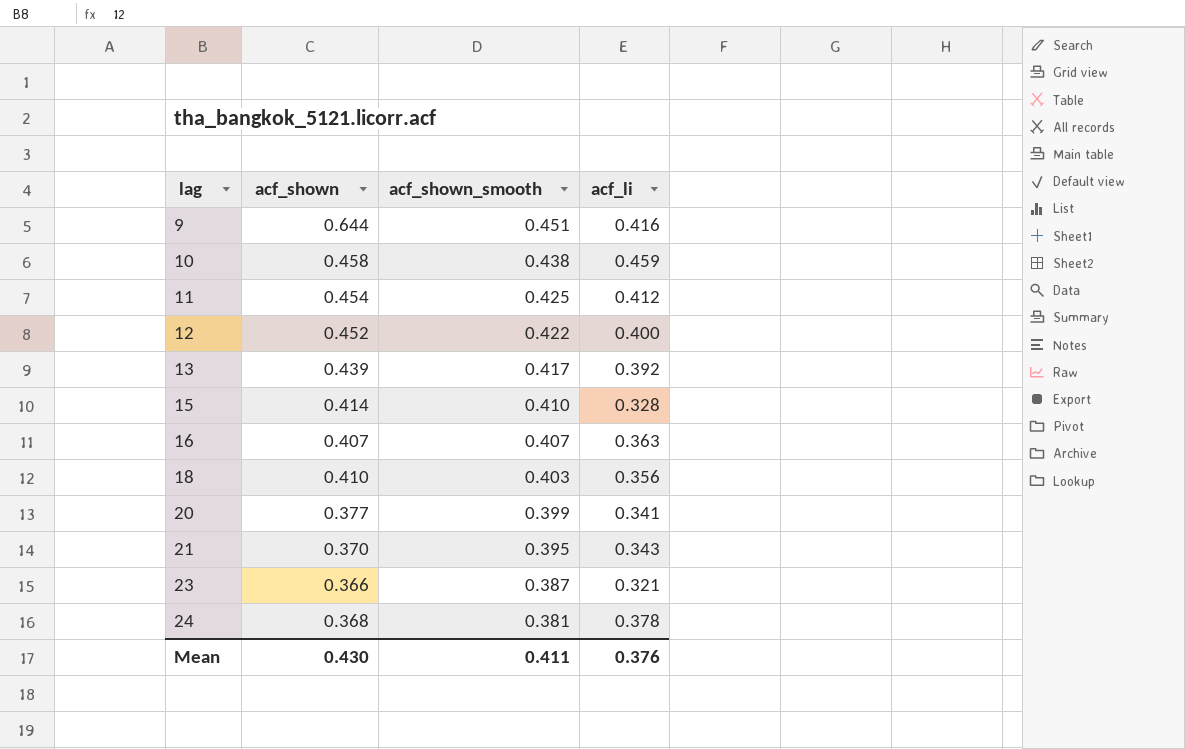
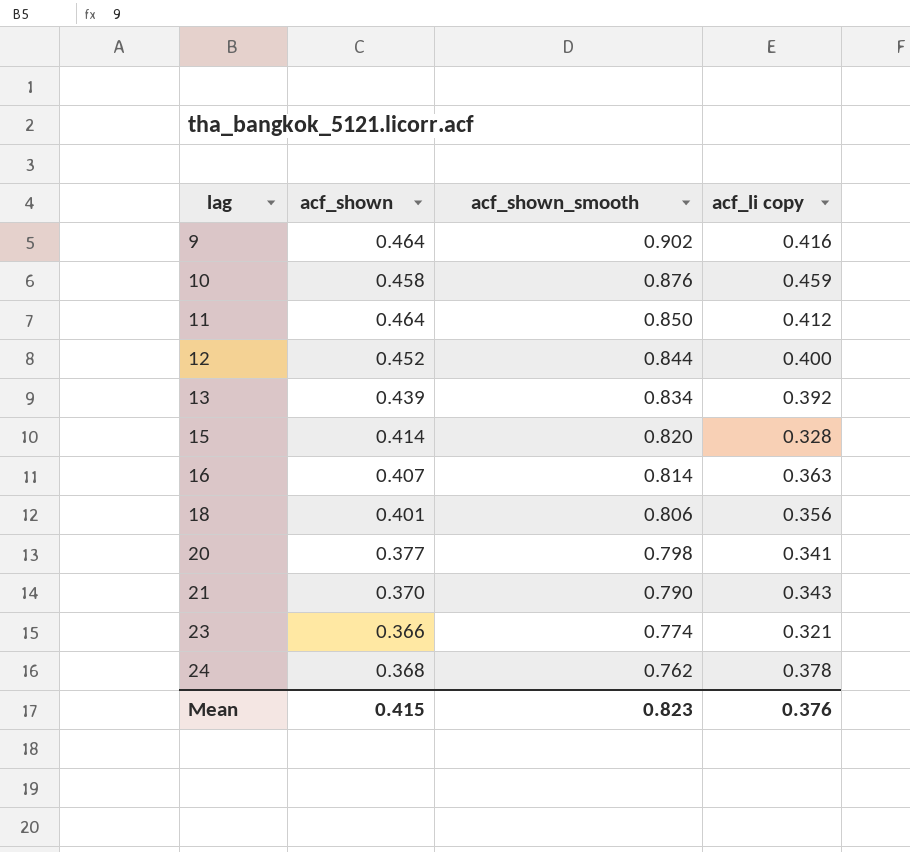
column name: acf_li -> acf_li copy
9 | acf_shown: 0.644 -> 0.464
9 | acf_shown_smooth: 0.451 -> 0.902
10 | acf_shown_smooth: 0.438 -> 0.876
11 | acf_shown: 0.454 -> 0.464
11 | acf_shown_smooth: 0.425 -> 0.850
12 | acf_shown_smooth: 0.422 -> 0.844
13 | acf_shown_smooth: 0.417 -> 0.834
15 | acf_shown_smooth: 0.410 -> 0.820
16 | acf_shown_smooth: 0.407 -> 0.814
18 | acf_shown: 0.410 -> 0.401
18 | acf_shown_smooth: 0.403 -> 0.806
20 | acf_shown_smooth: 0.399 -> 0.798
21 | acf_shown_smooth: 0.395 -> 0.790
23 | acf_shown_smooth: 0.387 -> 0.774
24 | acf_shown_smooth: 0.381 -> 0.762
Mean | acf_shown: 0.430 -> 0.415
Mean | acf_shown_smooth: 0.411 -> 0.823

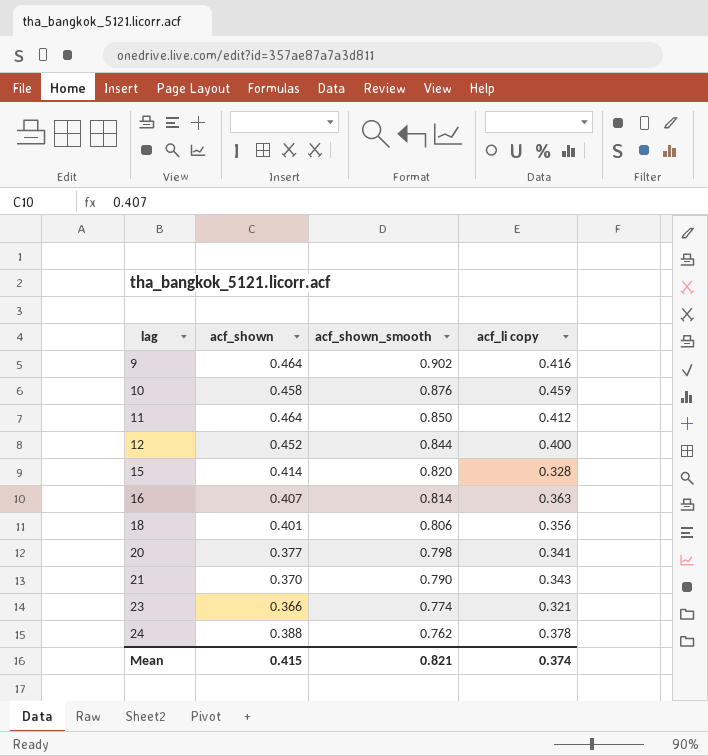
row 13: 0.439 | 0.834 | 0.392 -> none
24 | acf_shown: 0.368 -> 0.388
Mean | acf_shown_smooth: 0.823 -> 0.821
Mean | acf_li copy: 0.376 -> 0.374

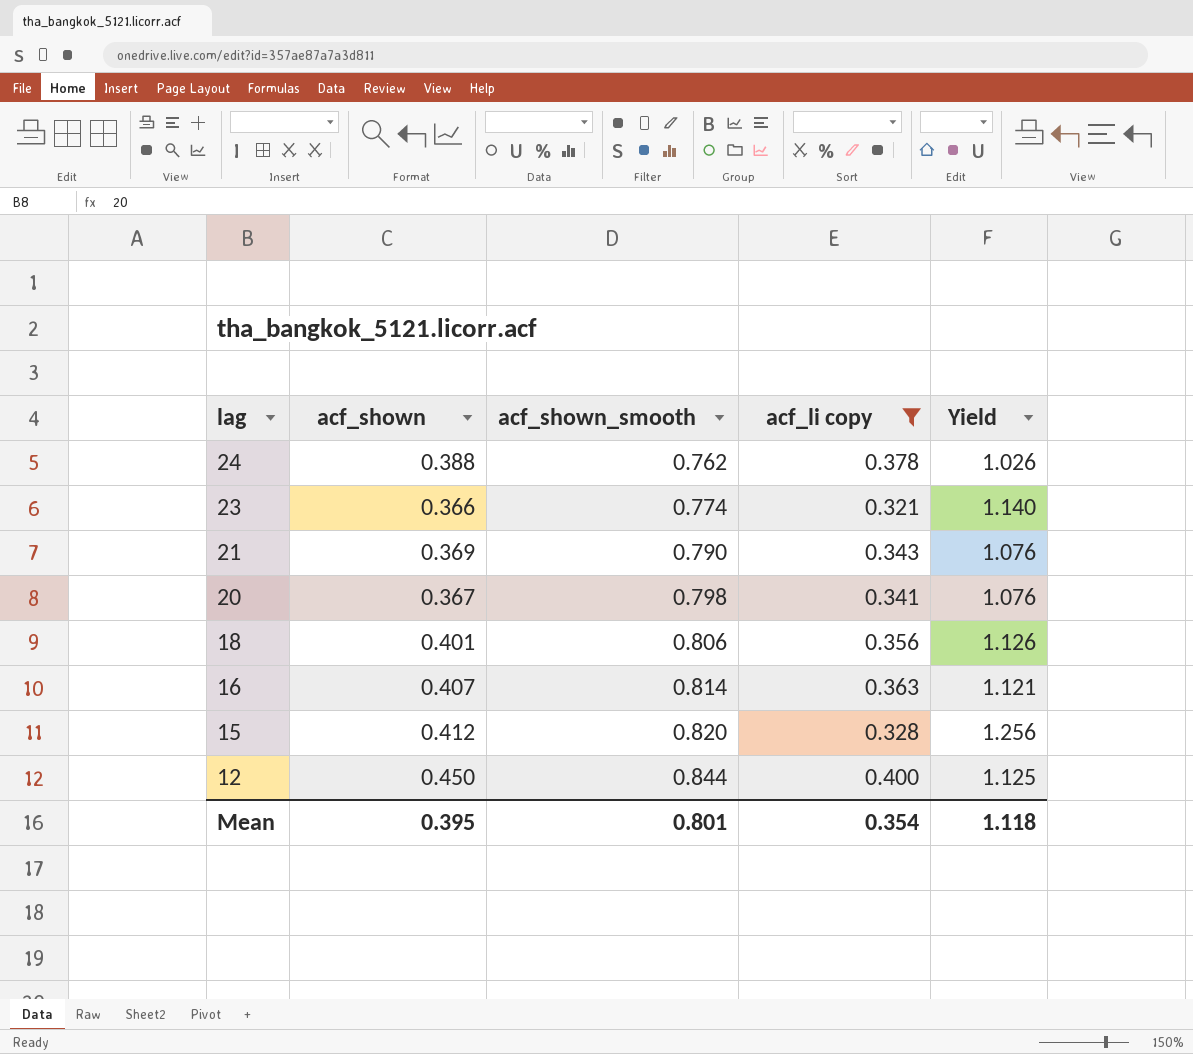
filter: none -> acf_li copy <= 0.400
row order: lag ascending -> lag descending
column Yield | formula: none -> [acf_shown] / [acf_li copy]
21 | acf_shown: 0.370 -> 0.369
20 | acf_shown: 0.377 -> 0.367
15 | acf_shown: 0.414 -> 0.412
12 | acf_shown: 0.452 -> 0.450
Mean | acf_shown: 0.415 -> 0.395
Mean | acf_shown_smooth: 0.821 -> 0.801
Mean | acf_li copy: 0.374 -> 0.354

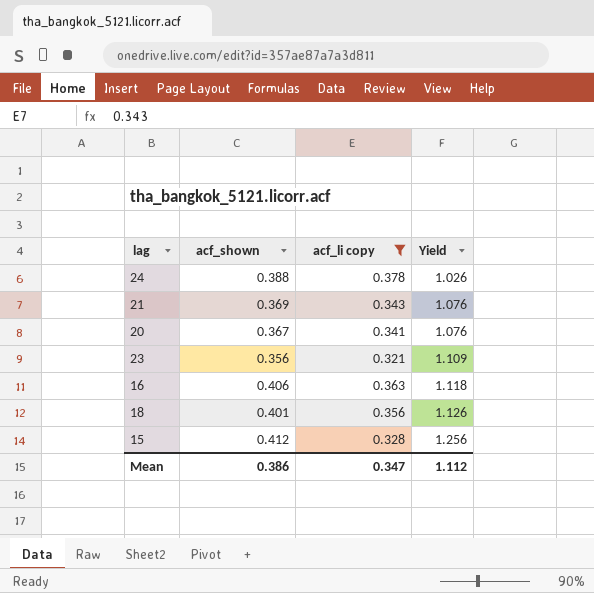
row order: lag descending -> Yield ascending
column acf_shown_smooth | position: 3 -> none
row 12: 0.450 | 0.844 | 0.400 | 1.125 -> none
23 | acf_shown: 0.366 -> 0.356
23 | Yield: 1.140 -> 1.109
16 | acf_shown: 0.407 -> 0.406
16 | Yield: 1.121 -> 1.118
Mean | acf_shown: 0.395 -> 0.386
Mean | acf_li copy: 0.354 -> 0.347
Mean | Yield: 1.118 -> 1.112

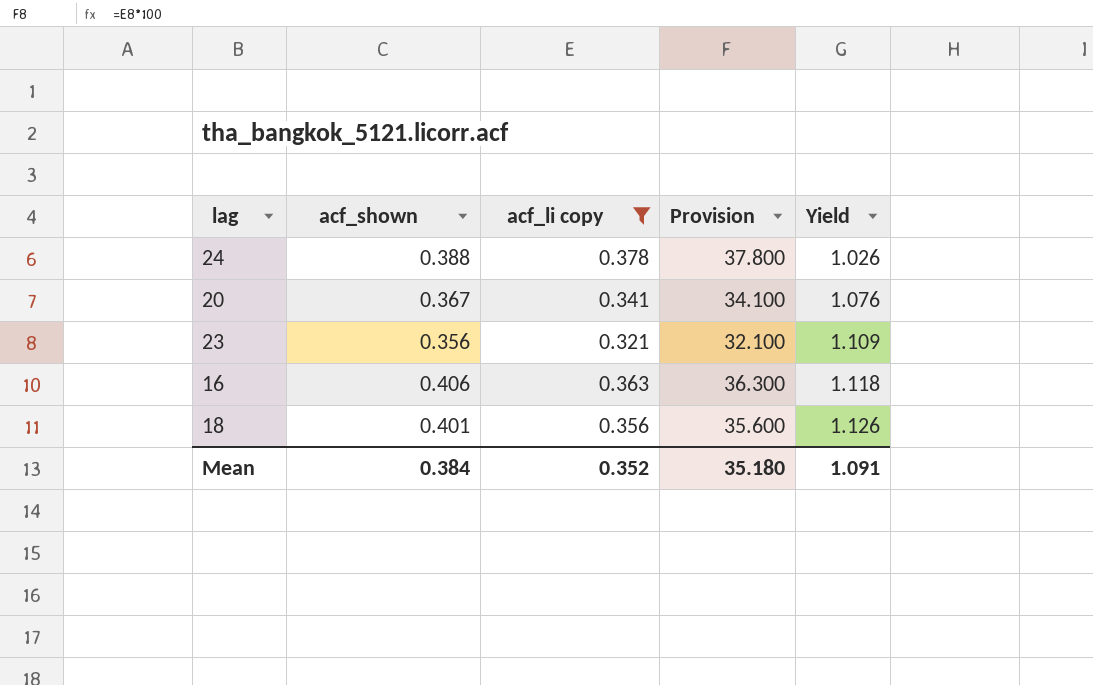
column Provision | formula: none -> [acf_li copy] * 100
row 21: 0.369 | 0.343 | 1.076 -> none
row 15: 0.412 | 0.328 | 1.256 -> none
Mean | acf_shown: 0.386 -> 0.384
Mean | acf_li copy: 0.347 -> 0.352
Mean | Yield: 1.112 -> 1.091

